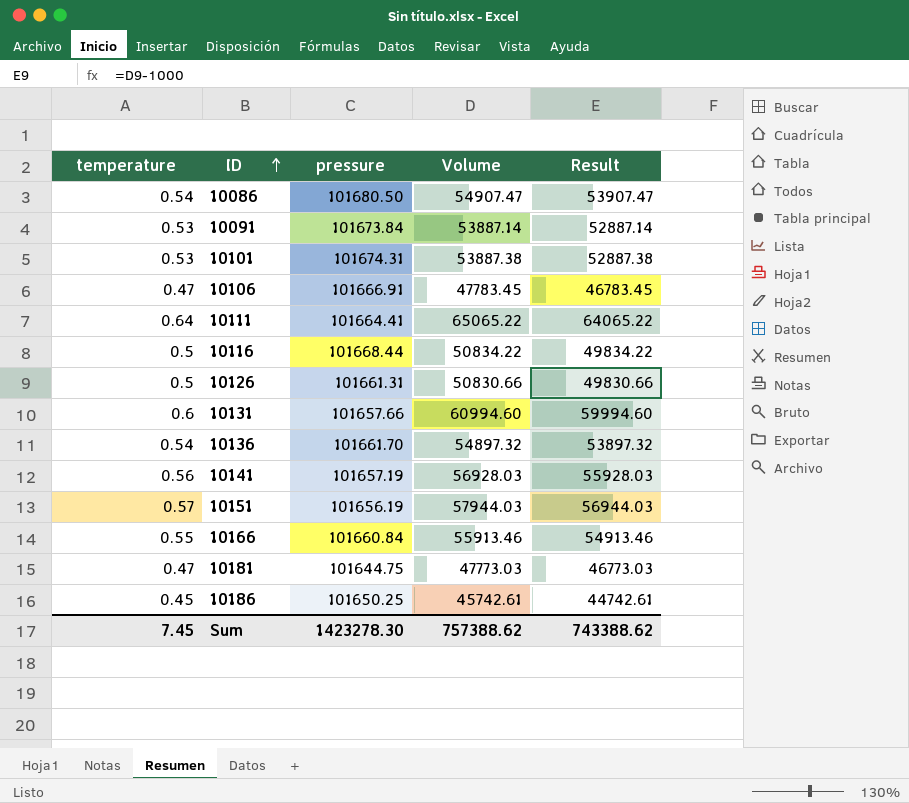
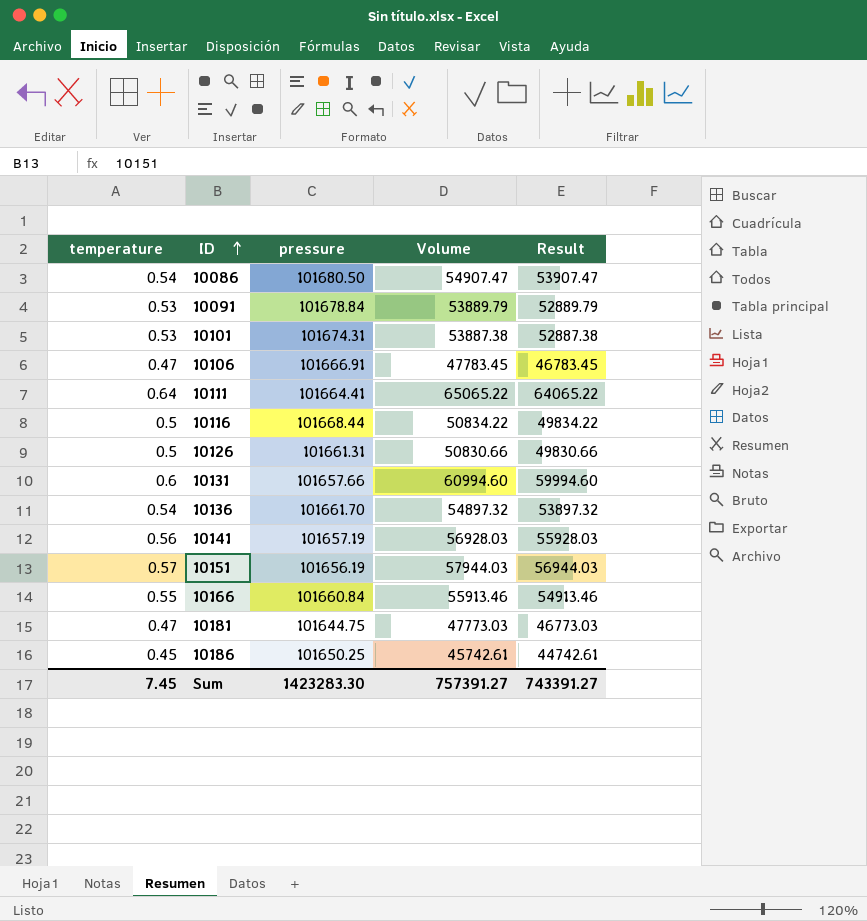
10091 | pressure: 101673.84 -> 101678.84
10091 | Volume: 53887.14 -> 53889.79
10091 | Result: 52887.14 -> 52889.79
Sum | pressure: 1423278.30 -> 1423283.30
Sum | Volume: 757388.62 -> 757391.27
Sum | Result: 743388.62 -> 743391.27

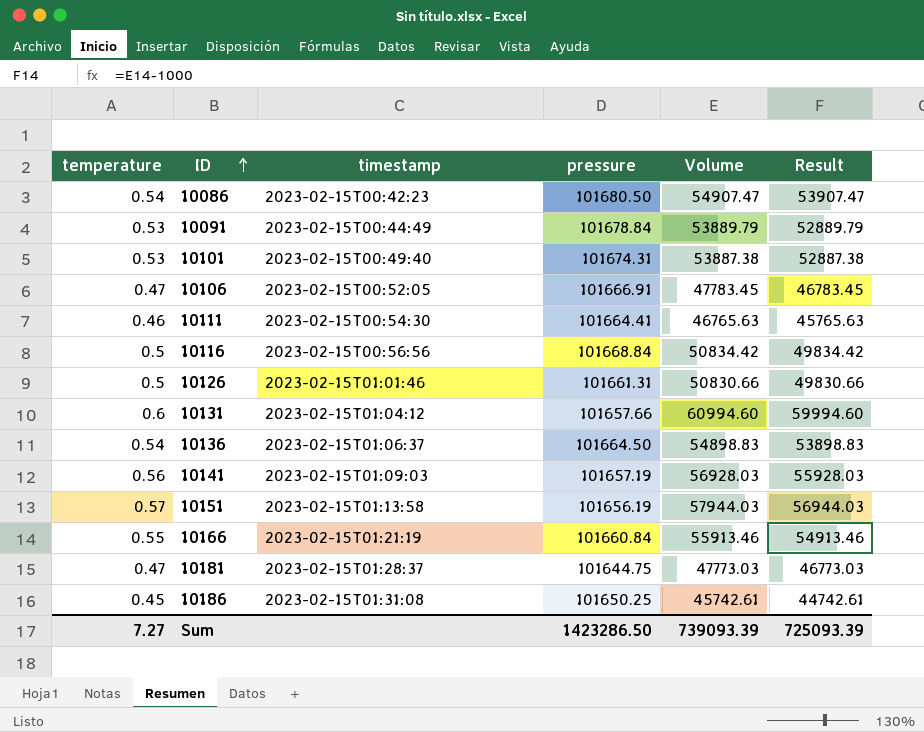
column timestamp | position: none -> 3
10111 | temperature: 0.64 -> 0.46
10111 | Volume: 65065.22 -> 46765.63
10111 | Result: 64065.22 -> 45765.63
10116 | pressure: 101668.44 -> 101668.84
10116 | Volume: 50834.22 -> 50834.42
10116 | Result: 49834.22 -> 49834.42
10136 | pressure: 101661.70 -> 101664.50
10136 | Volume: 54897.32 -> 54898.83
10136 | Result: 53897.32 -> 53898.83
Sum | temperature: 7.45 -> 7.27
Sum | pressure: 1423283.30 -> 1423286.50
Sum | Volume: 757391.27 -> 739093.39
Sum | Result: 743391.27 -> 725093.39

